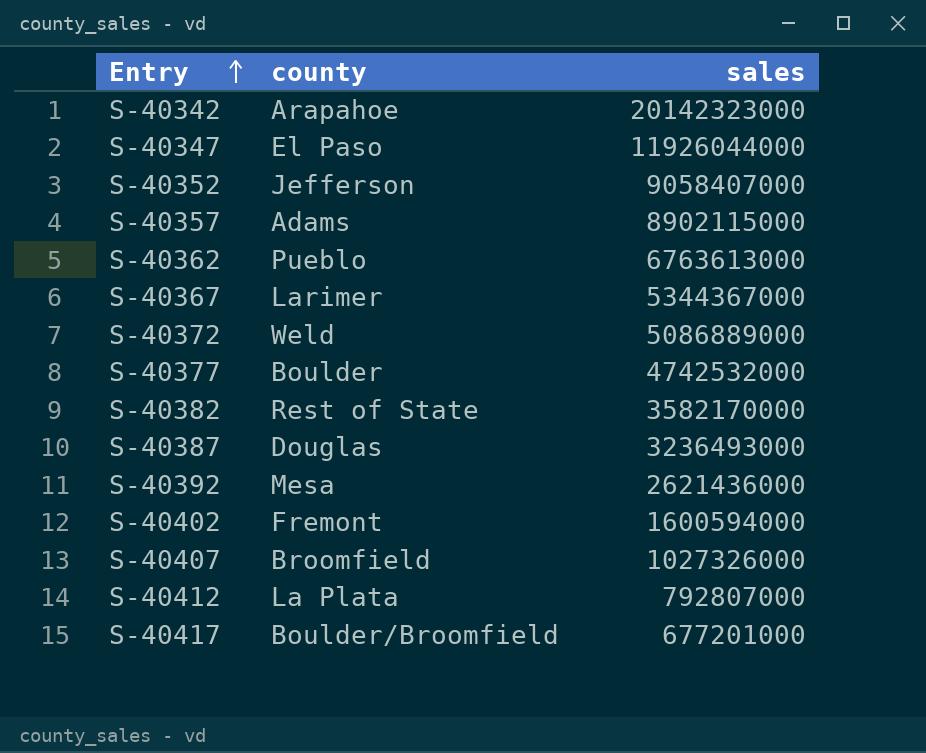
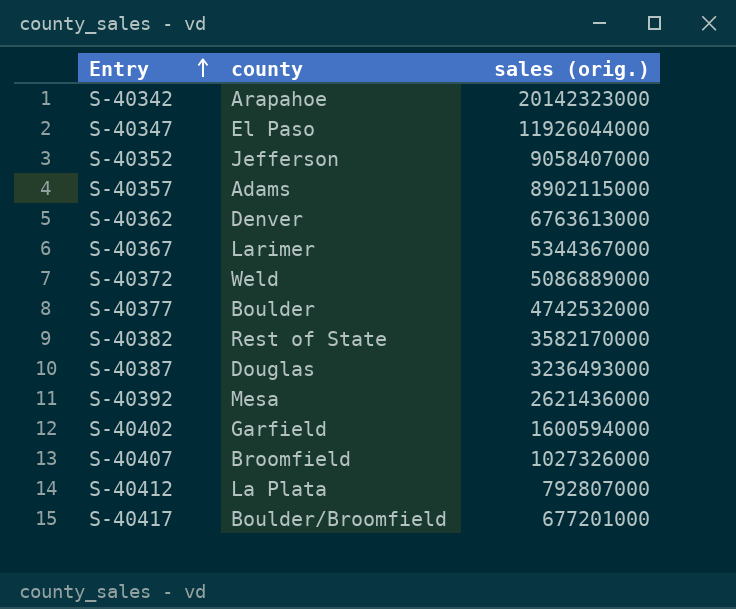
column name: sales -> sales (orig.)
S-40362 | county: Pueblo -> Denver
S-40402 | county: Fremont -> Garfield

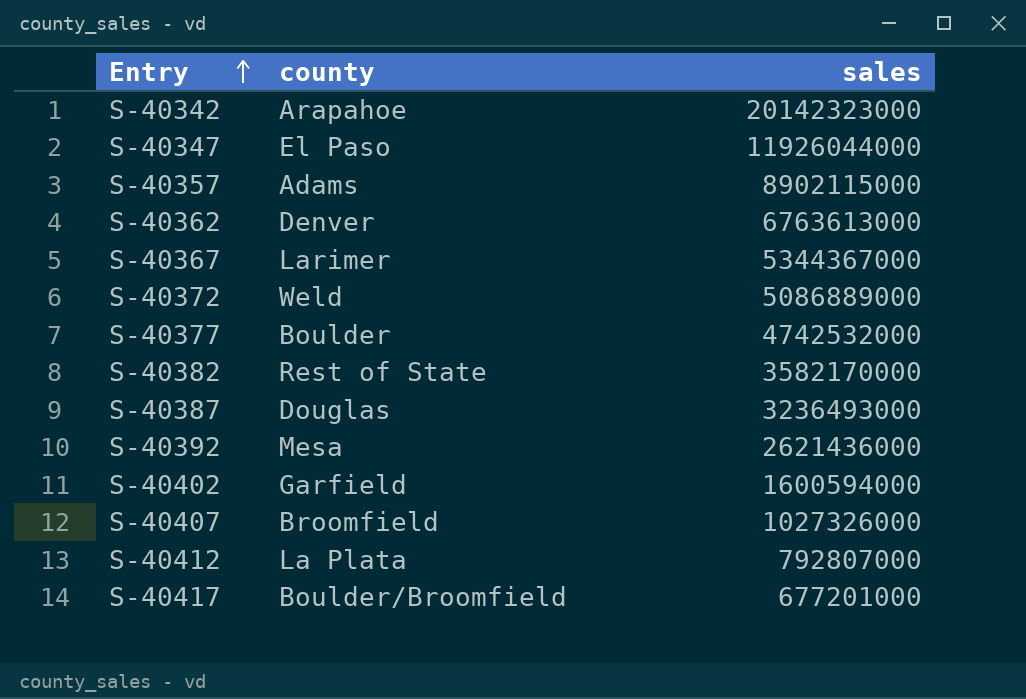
column name: sales (orig.) -> sales
row S-40352: Jefferson | 9058407000 -> none

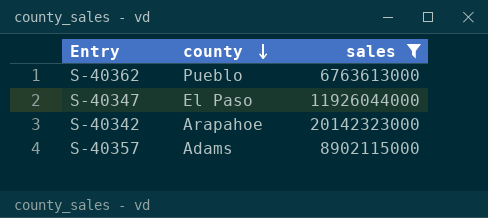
filter: none -> sales >= 6763613000
row order: Entry ascending -> county descending
S-40362 | county: Denver -> Pueblo

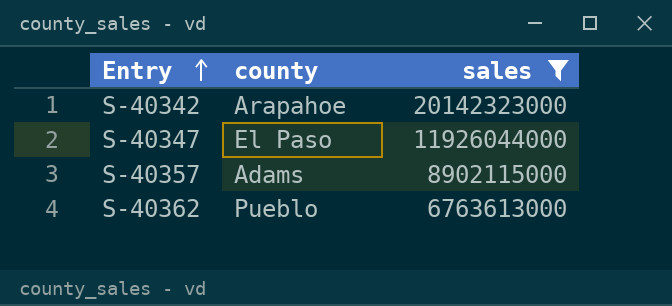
row order: county descending -> Entry ascending

